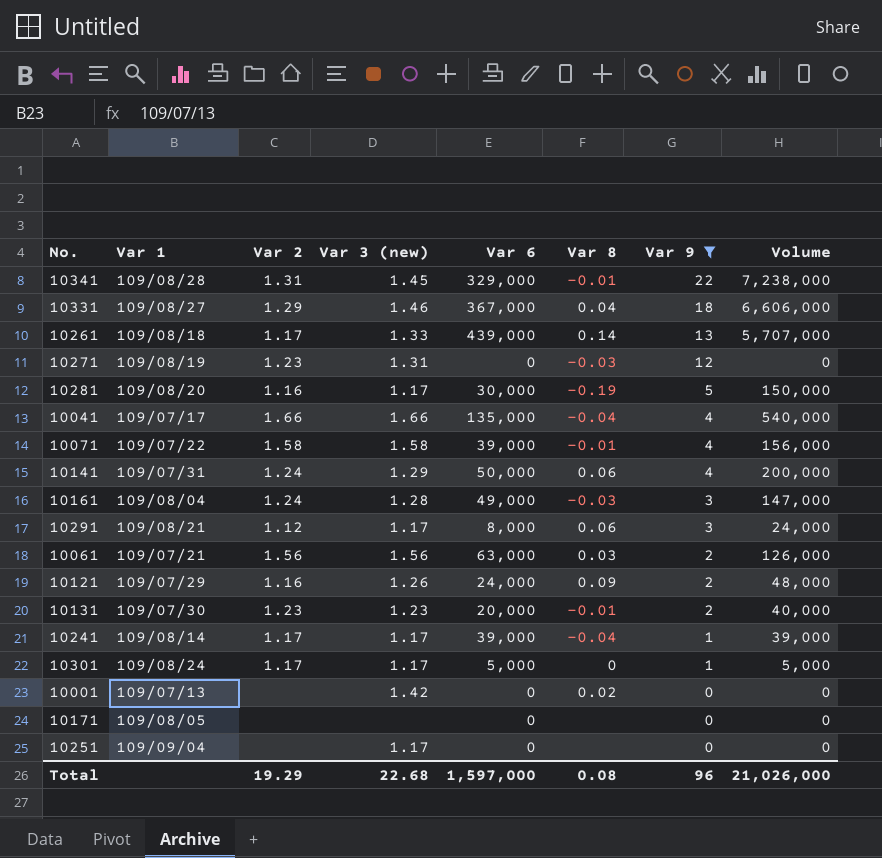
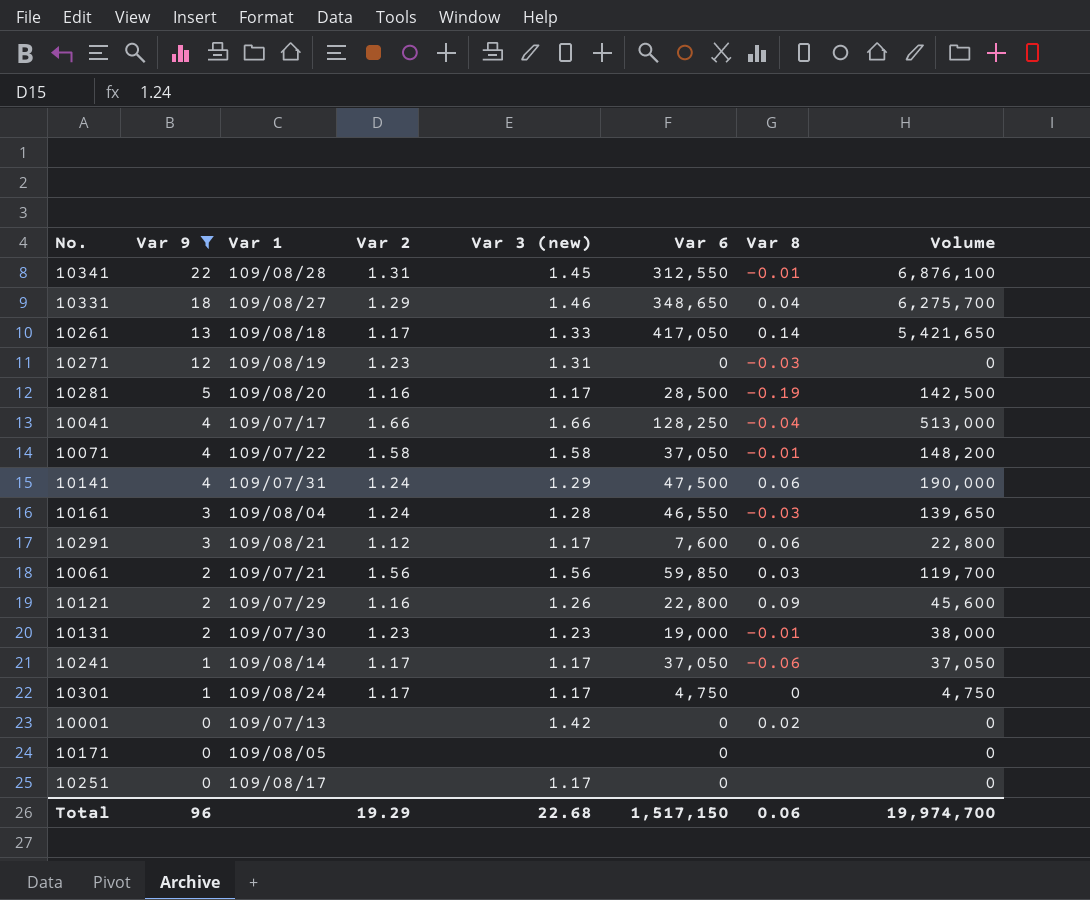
column Var 9 | position: 7 -> 2
10341 | Var 6: 329,000 -> 312,550
10341 | Volume: 7,238,000 -> 6,876,100
10331 | Var 6: 367,000 -> 348,650
10331 | Volume: 6,606,000 -> 6,275,700
10261 | Var 6: 439,000 -> 417,050
10261 | Volume: 5,707,000 -> 5,421,650
10281 | Var 6: 30,000 -> 28,500
10281 | Volume: 150,000 -> 142,500
10041 | Var 6: 135,000 -> 128,250
10041 | Volume: 540,000 -> 513,000
10071 | Var 6: 39,000 -> 37,050
10071 | Volume: 156,000 -> 148,200
10141 | Var 6: 50,000 -> 47,500
10141 | Volume: 200,000 -> 190,000
10161 | Var 6: 49,000 -> 46,550
10161 | Volume: 147,000 -> 139,650
10291 | Var 6: 8,000 -> 7,600
10291 | Volume: 24,000 -> 22,800
10061 | Var 6: 63,000 -> 59,850
10061 | Volume: 126,000 -> 119,700
10121 | Var 6: 24,000 -> 22,800
10121 | Volume: 48,000 -> 45,600
10131 | Var 6: 20,000 -> 19,000
10131 | Volume: 40,000 -> 38,000
10241 | Var 6: 39,000 -> 37,050
10241 | Var 8: -0.04 -> -0.06
10241 | Volume: 39,000 -> 37,050
10301 | Var 6: 5,000 -> 4,750
10301 | Volume: 5,000 -> 4,750
10251 | Var 1: 109/09/04 -> 109/08/17
Total | Var 6: 1,597,000 -> 1,517,150
Total | Var 8: 0.08 -> 0.06
Total | Volume: 21,026,000 -> 19,974,700

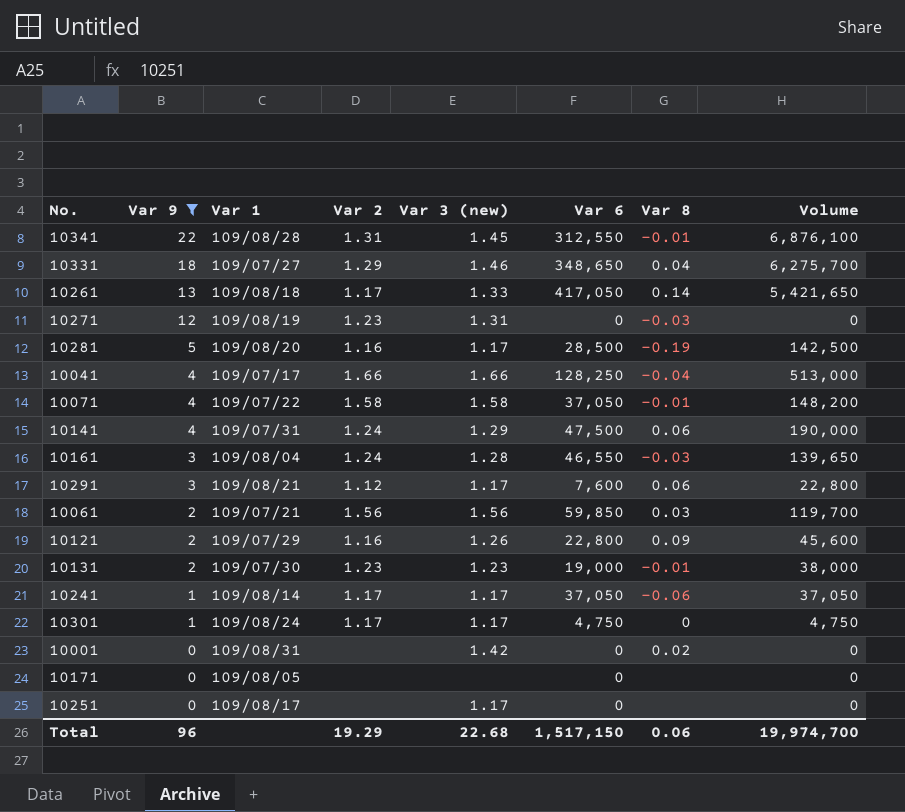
10331 | Var 1: 109/08/27 -> 109/07/27
10001 | Var 1: 109/07/13 -> 109/08/31

